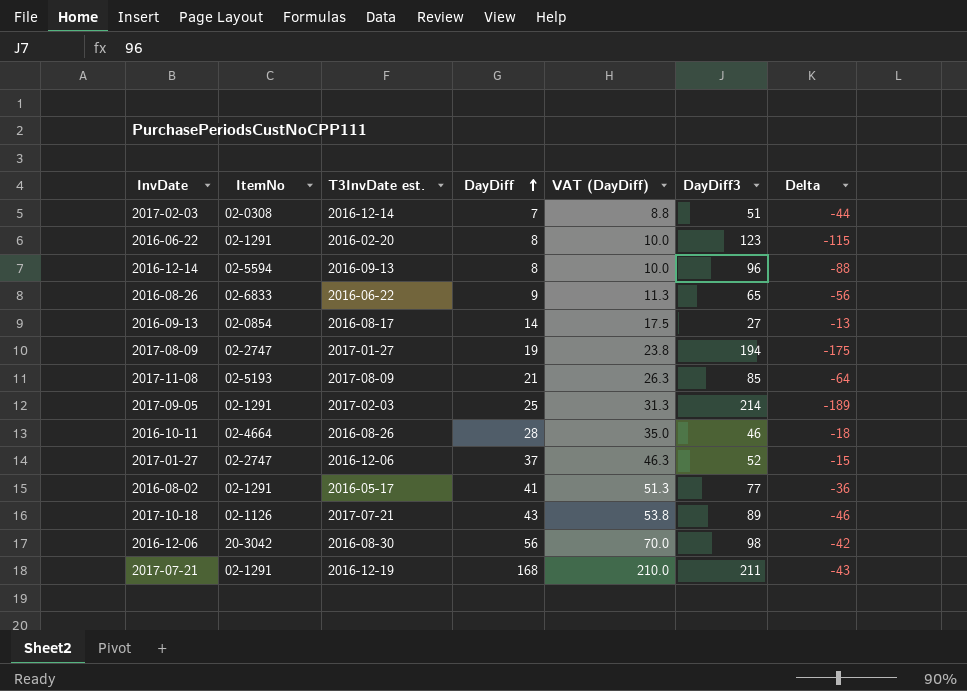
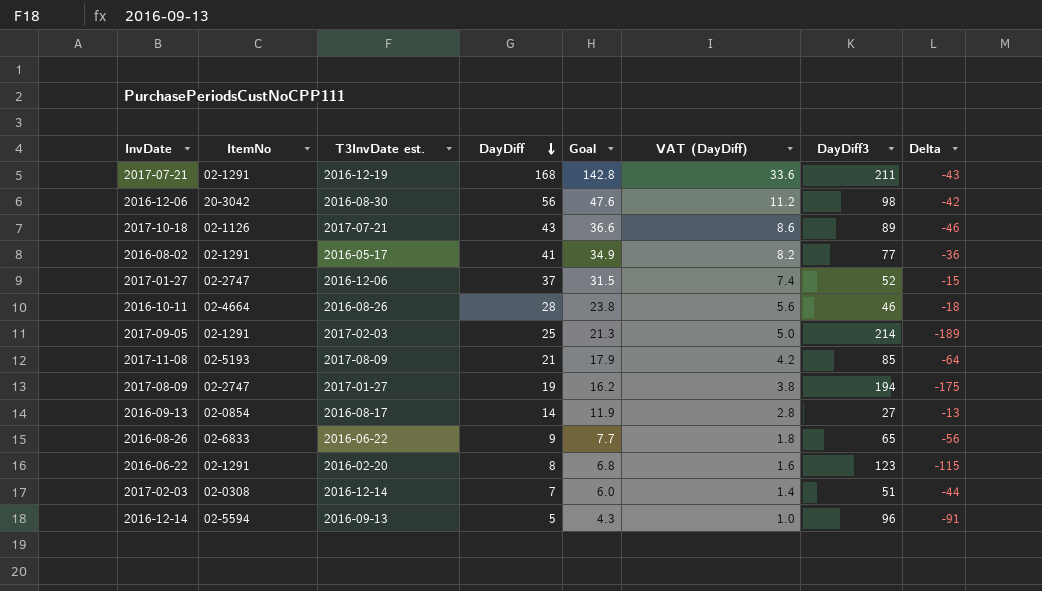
row order: DayDiff ascending -> DayDiff descending
column Goal | formula: none -> [DayDiff] * 0.85
column VAT (DayDiff) | formula: [DayDiff] * 1.25 -> [DayDiff] * 0.2
2016-12-14 | DayDiff: 8 -> 5
2016-12-14 | Delta: -88 -> -91

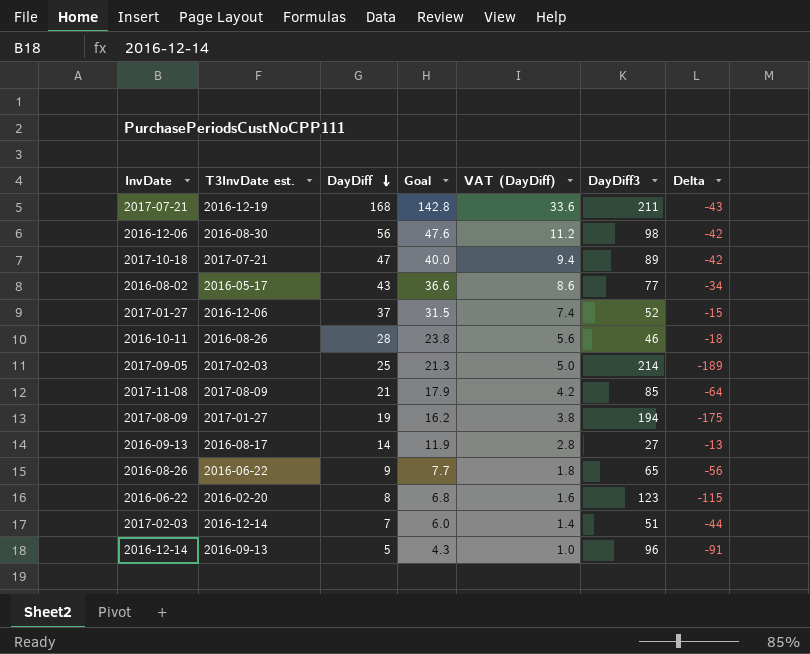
column ItemNo | position: 2 -> none
2017-10-18 | DayDiff: 43 -> 47
2017-10-18 | Goal: 36.6 -> 40.0
2017-10-18 | VAT (DayDiff): 8.6 -> 9.4
2017-10-18 | Delta: -46 -> -42
2016-08-02 | DayDiff: 41 -> 43
2016-08-02 | Goal: 34.9 -> 36.6
2016-08-02 | VAT (DayDiff): 8.2 -> 8.6
2016-08-02 | Delta: -36 -> -34

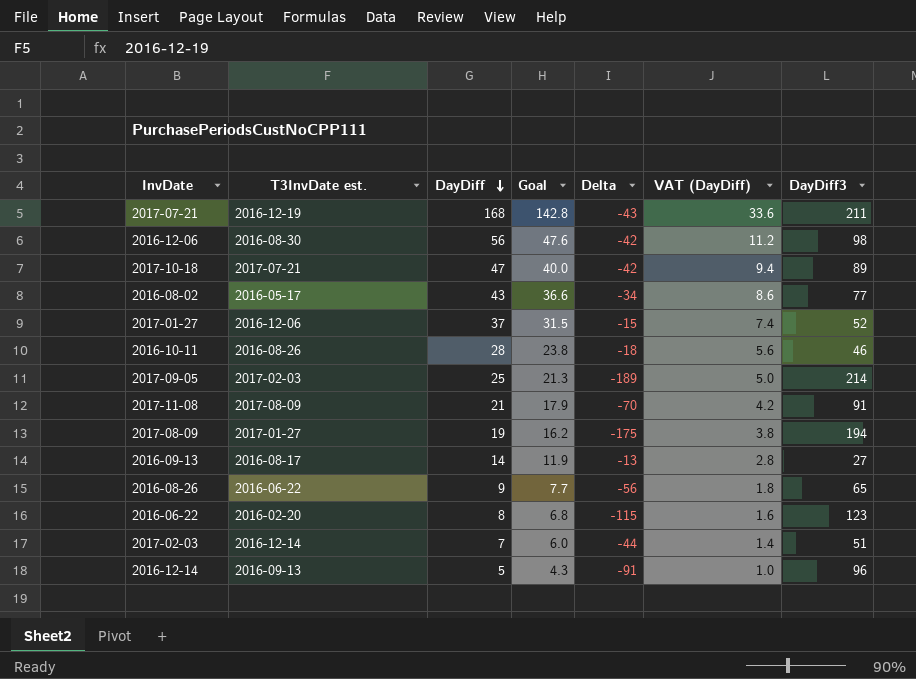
column Delta | position: 7 -> 5
2017-11-08 | Delta: -64 -> -70
2017-11-08 | DayDiff3: 85 -> 91

